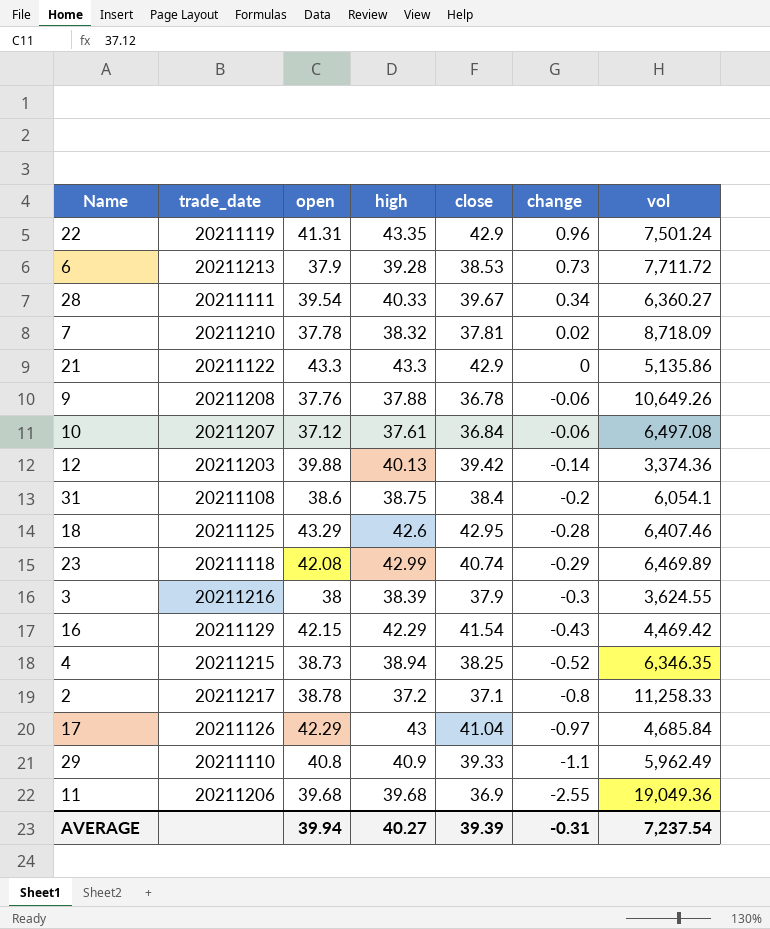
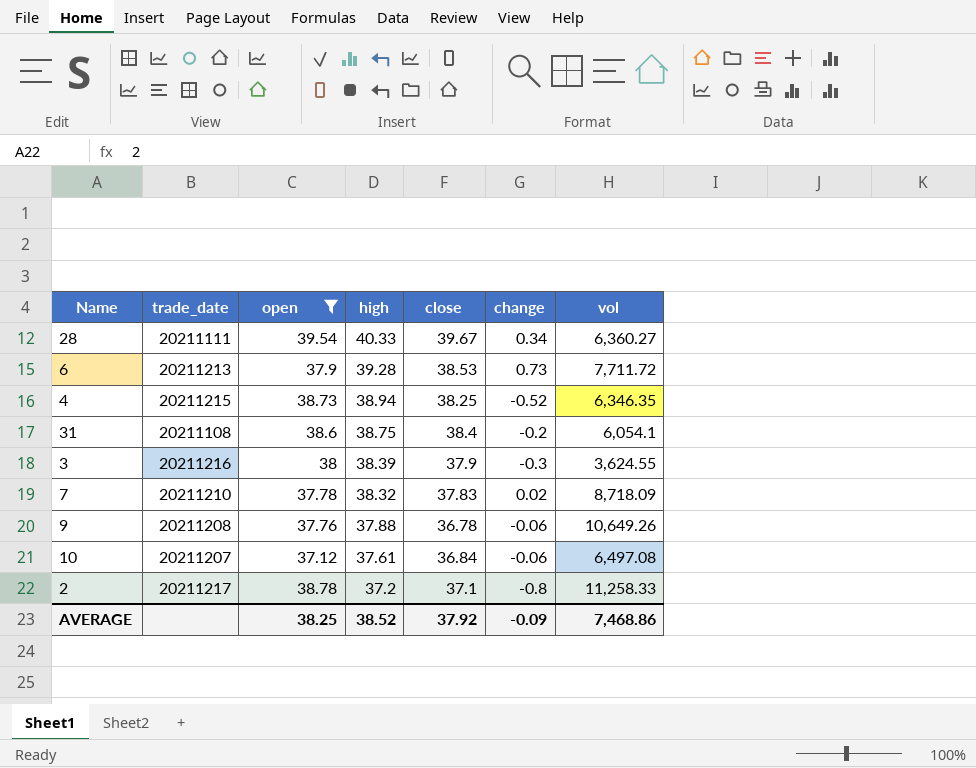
filter: none -> open <= 39.54
row order: change descending -> high descending
7 | close: 37.81 -> 37.83
AVERAGE | open: 39.94 -> 38.25
AVERAGE | high: 40.27 -> 38.52
AVERAGE | close: 39.39 -> 37.92
AVERAGE | change: -0.31 -> -0.09
AVERAGE | vol: 7,237.54 -> 7,468.86

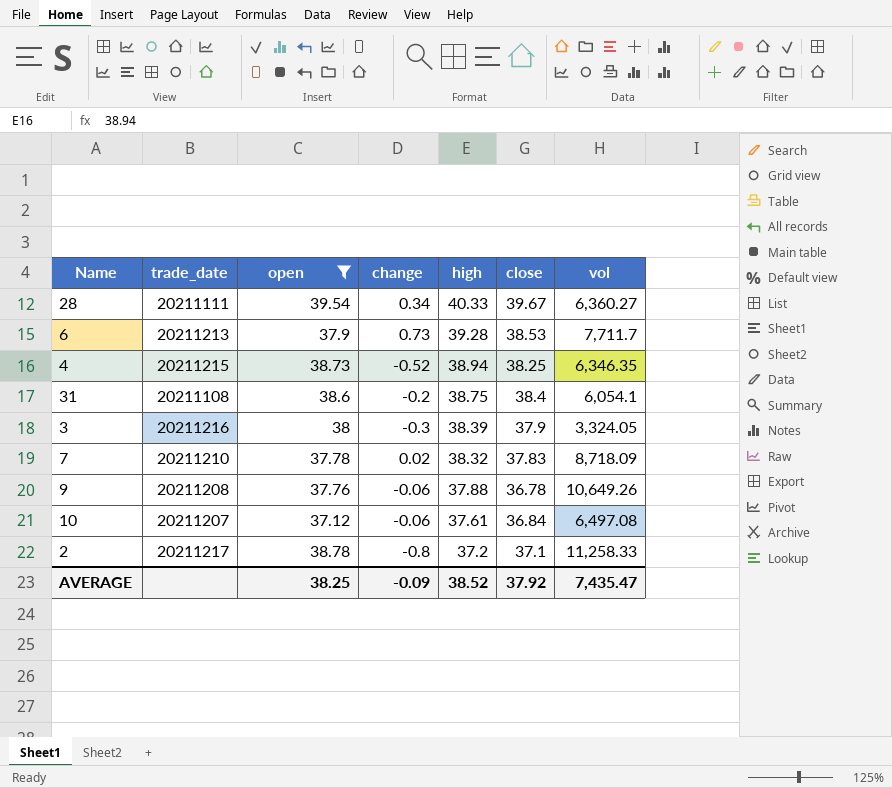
column change | position: 6 -> 4
6 | vol: 7,711.72 -> 7,711.7
3 | vol: 3,624.55 -> 3,324.05
AVERAGE | vol: 7,468.86 -> 7,435.47

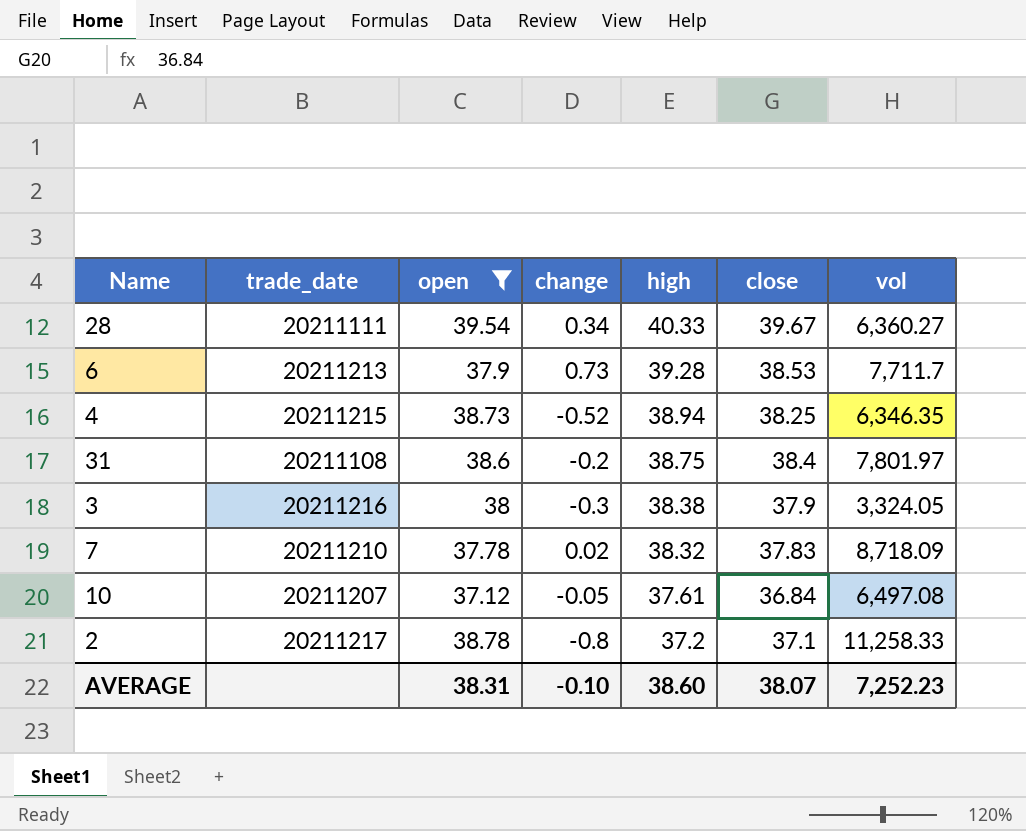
row 9: 20211208 | 37.76 | -0.06 | 37.88 | 36.78 | 10,649.26 -> none
31 | vol: 6,054.1 -> 7,801.97
3 | high: 38.39 -> 38.38
10 | change: -0.06 -> -0.05
AVERAGE | open: 38.25 -> 38.31
AVERAGE | change: -0.09 -> -0.10
AVERAGE | high: 38.52 -> 38.60
AVERAGE | close: 37.92 -> 38.07
AVERAGE | vol: 7,435.47 -> 7,252.23

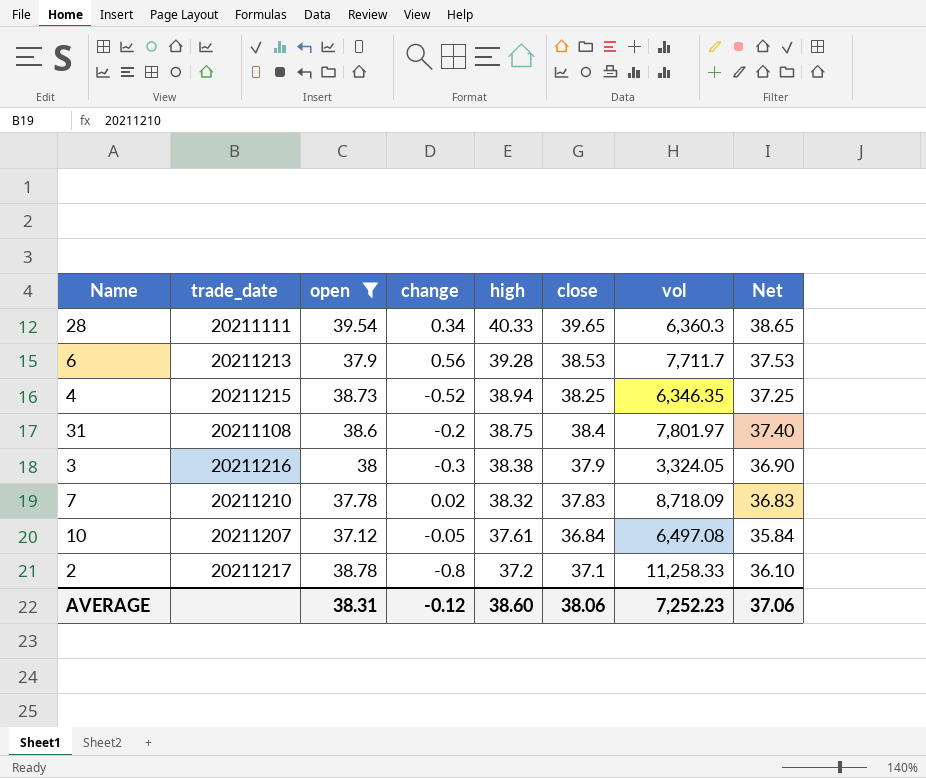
column Net | formula: none -> [close] - 1
28 | close: 39.67 -> 39.65
28 | vol: 6,360.27 -> 6,360.3
6 | change: 0.73 -> 0.56
AVERAGE | change: -0.10 -> -0.12
AVERAGE | close: 38.07 -> 38.06

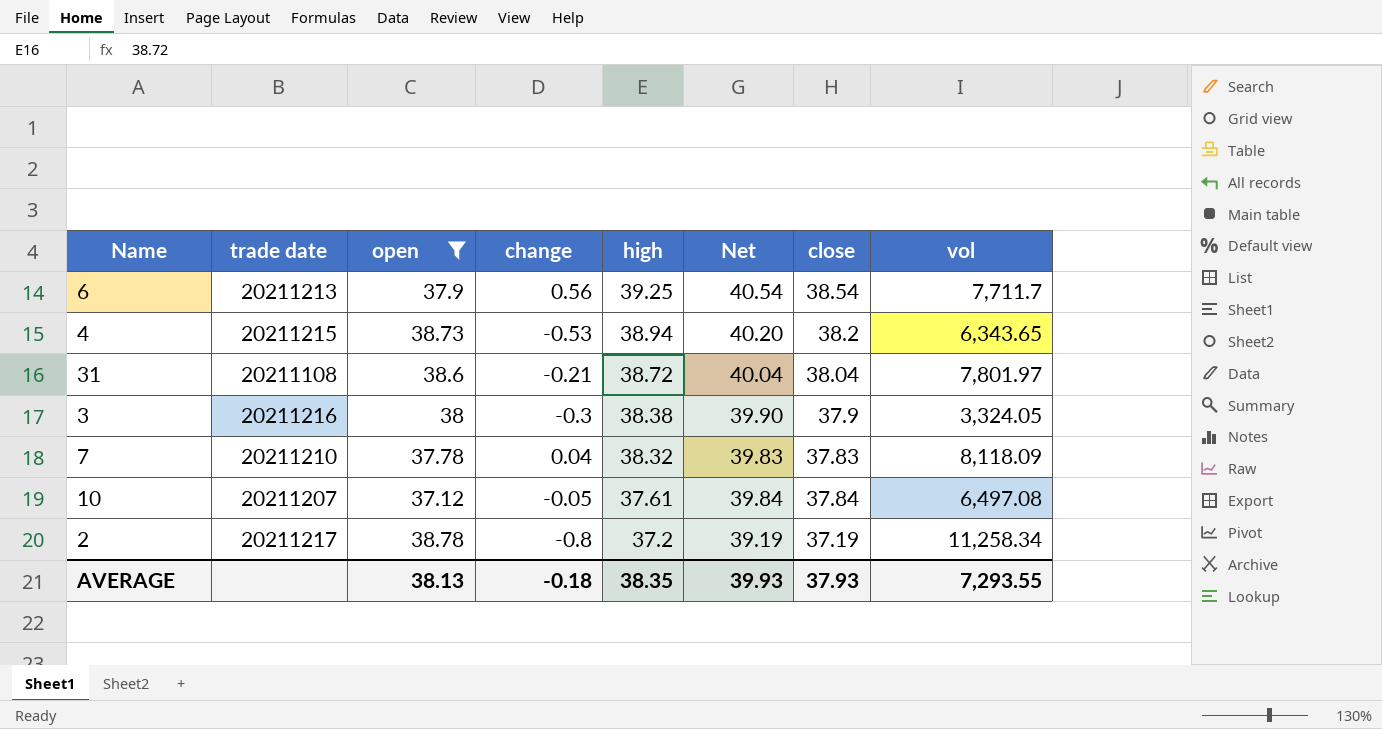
column name: trade_date -> trade date
column Net | formula: [close] - 1 -> [close] + 2
column Net | position: 8 -> 6
row 28: 20211111 | 39.54 | 0.34 | 40.33 | 39.65 | 6,360.3 | 38.65 -> none
6 | high: 39.28 -> 39.25
6 | close: 38.53 -> 38.54
4 | change: -0.52 -> -0.53
4 | close: 38.25 -> 38.2
4 | vol: 6,346.35 -> 6,343.65
31 | change: -0.2 -> -0.21
31 | high: 38.75 -> 38.72
31 | close: 38.4 -> 38.04
7 | change: 0.02 -> 0.04
7 | vol: 8,718.09 -> 8,118.09
10 | close: 36.84 -> 37.84
2 | close: 37.1 -> 37.19
2 | vol: 11,258.33 -> 11,258.34
AVERAGE | open: 38.31 -> 38.13
AVERAGE | change: -0.12 -> -0.18
AVERAGE | high: 38.60 -> 38.35
AVERAGE | Net: 37.06 -> 39.93
AVERAGE | close: 38.06 -> 37.93
AVERAGE | vol: 7,252.23 -> 7,293.55

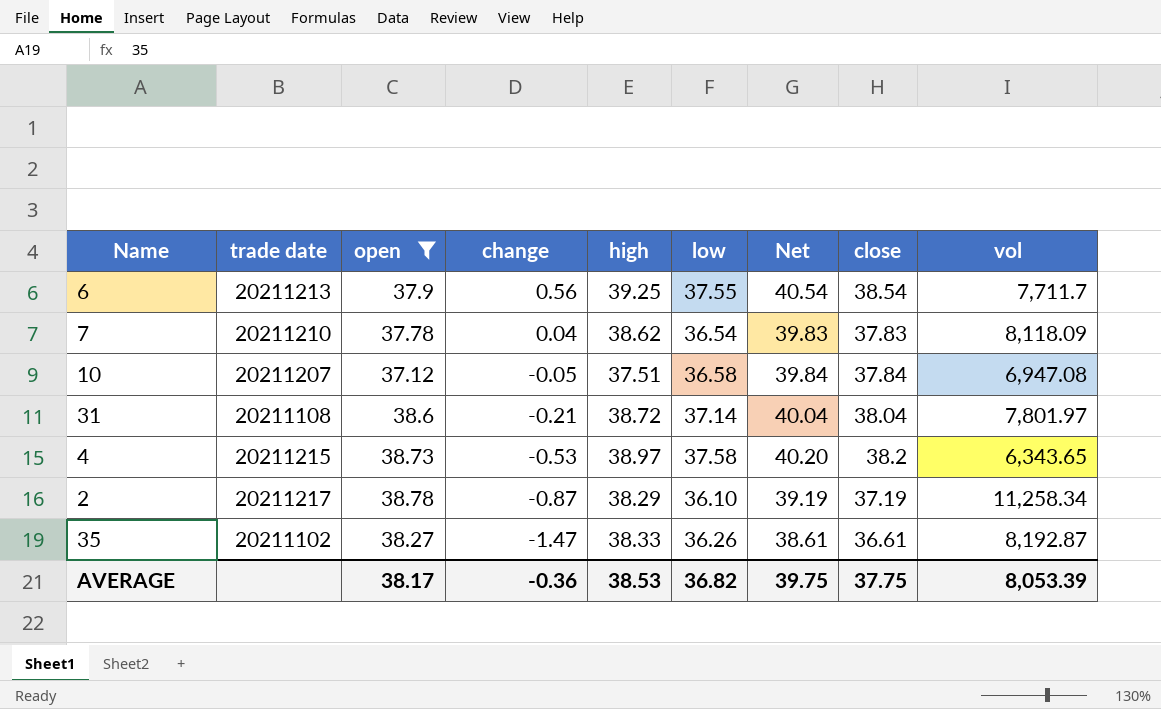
row order: high descending -> change descending
column low | position: none -> 6
row 3: 20211216 | 38 | -0.3 | 38.38 | 39.90 | 37.9 | 3,324.05 -> none
7 | high: 38.32 -> 38.62
10 | high: 37.61 -> 37.51
10 | vol: 6,497.08 -> 6,947.08
4 | high: 38.94 -> 38.97
2 | change: -0.8 -> -0.87
2 | high: 37.2 -> 38.29
row 35: none -> 20211102 | 38.27 | -1.47 | 38.33 | 36.26 | 38.61 | 36.61 | 8,192.87
AVERAGE | open: 38.13 -> 38.17
AVERAGE | change: -0.18 -> -0.36
AVERAGE | high: 38.35 -> 38.53
AVERAGE | Net: 39.93 -> 39.75
AVERAGE | close: 37.93 -> 37.75
AVERAGE | vol: 7,293.55 -> 8,053.39

